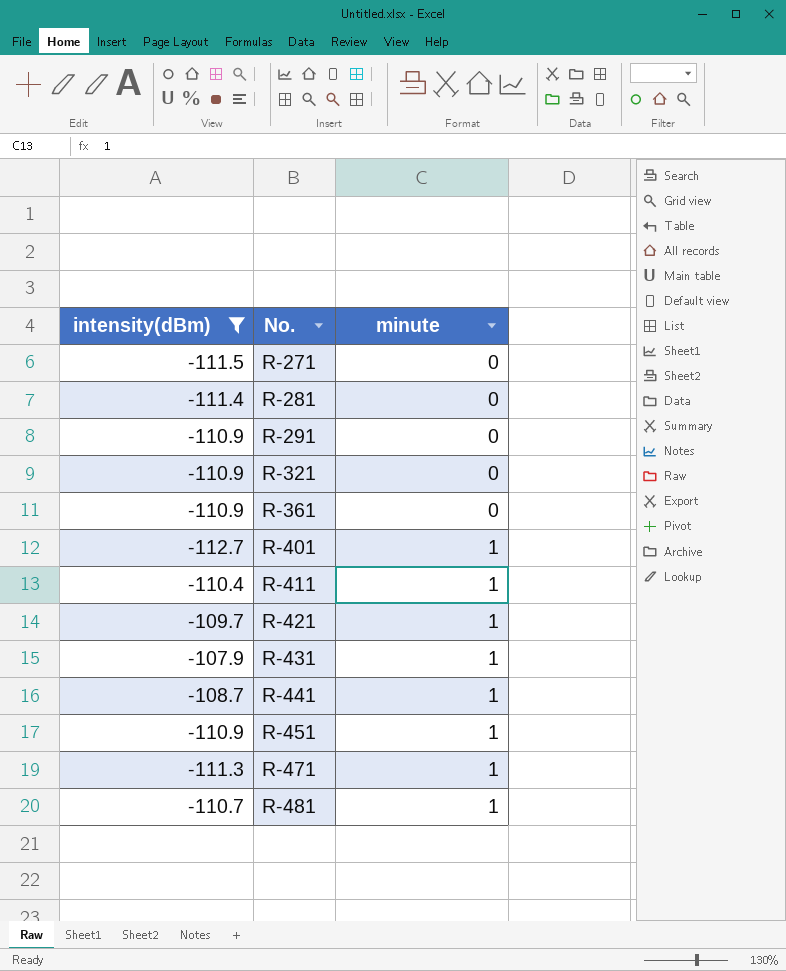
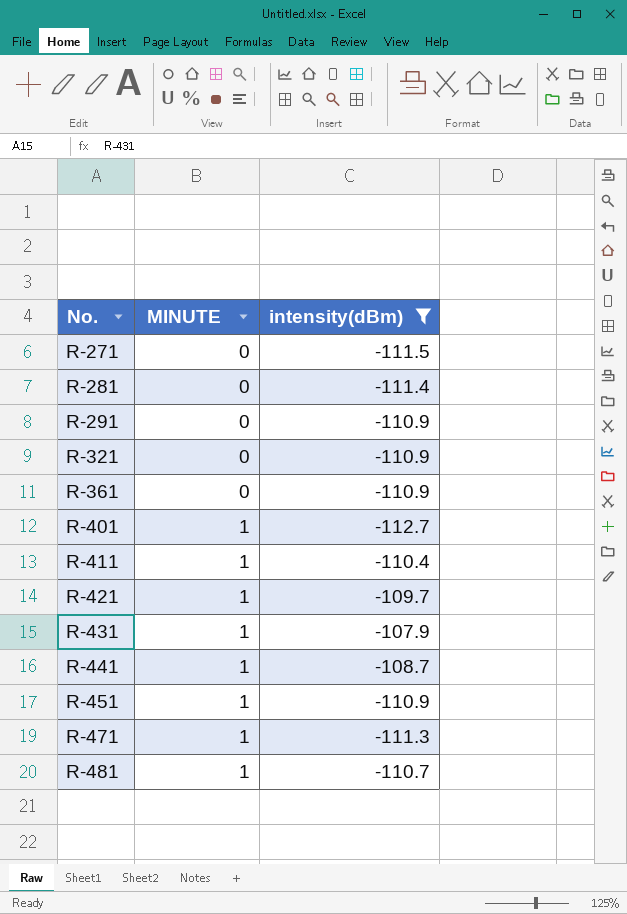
column name: minute -> MINUTE
column intensity(dBm) | position: 1 -> 3

